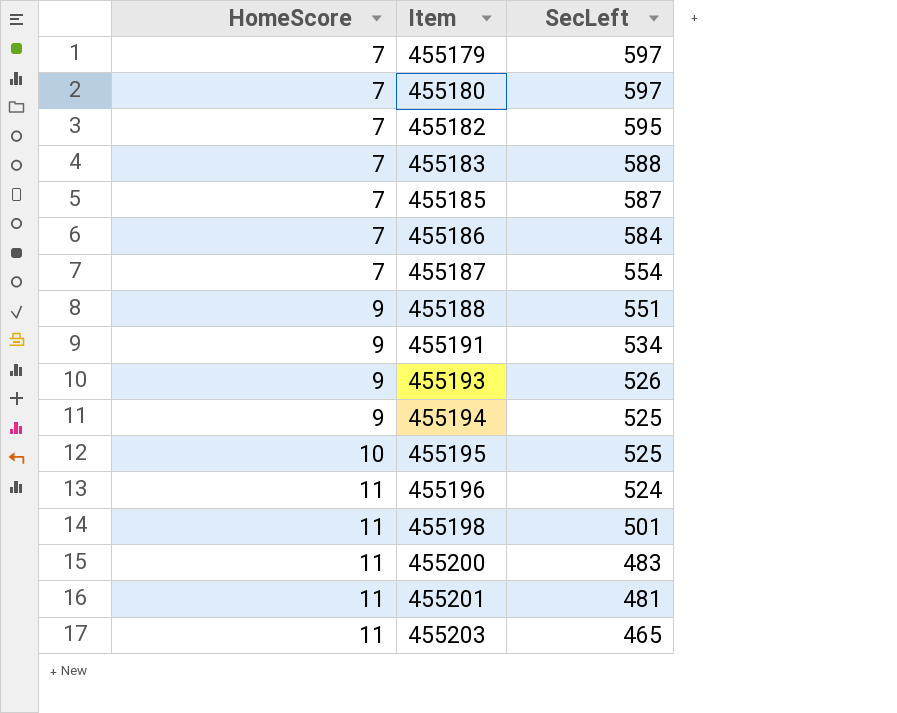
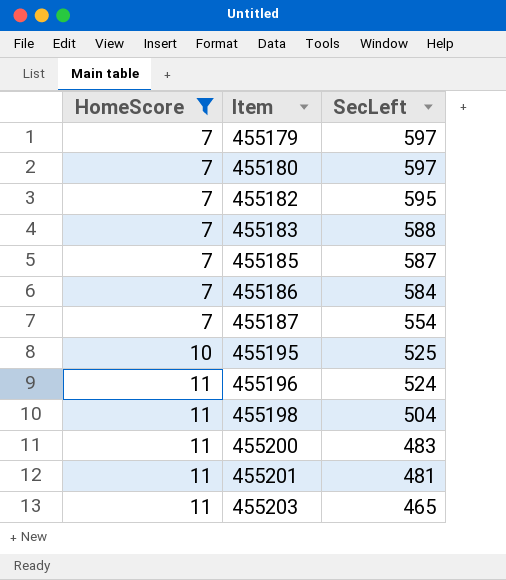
filter: none -> HomeScore != 9
455198 | SecLeft: 501 -> 504

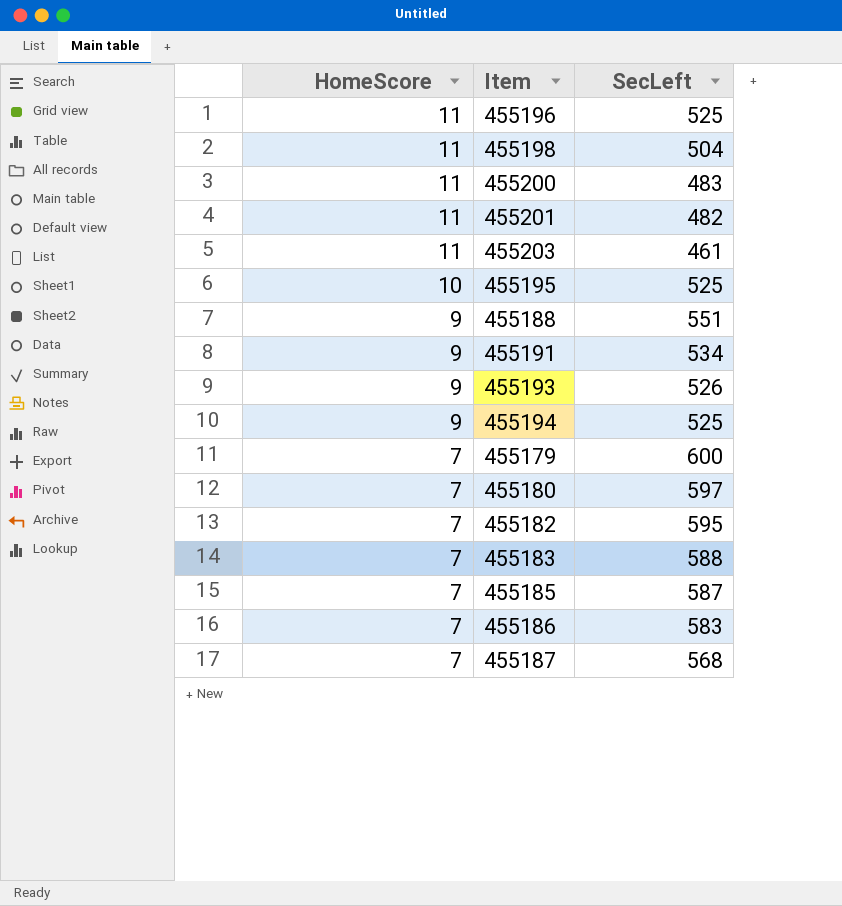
filter: HomeScore != 9 -> none
row order: HomeScore ascending -> HomeScore descending
455196 | SecLeft: 524 -> 525
455201 | SecLeft: 481 -> 482
455203 | SecLeft: 465 -> 461
455179 | SecLeft: 597 -> 600
455186 | SecLeft: 584 -> 583
455187 | SecLeft: 554 -> 568

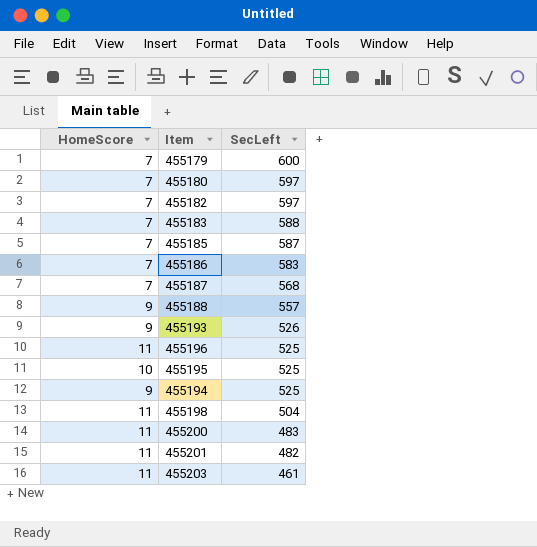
row order: HomeScore descending -> SecLeft descending
row 455191: 9 | 534 -> none
455182 | SecLeft: 595 -> 597
455188 | SecLeft: 551 -> 557

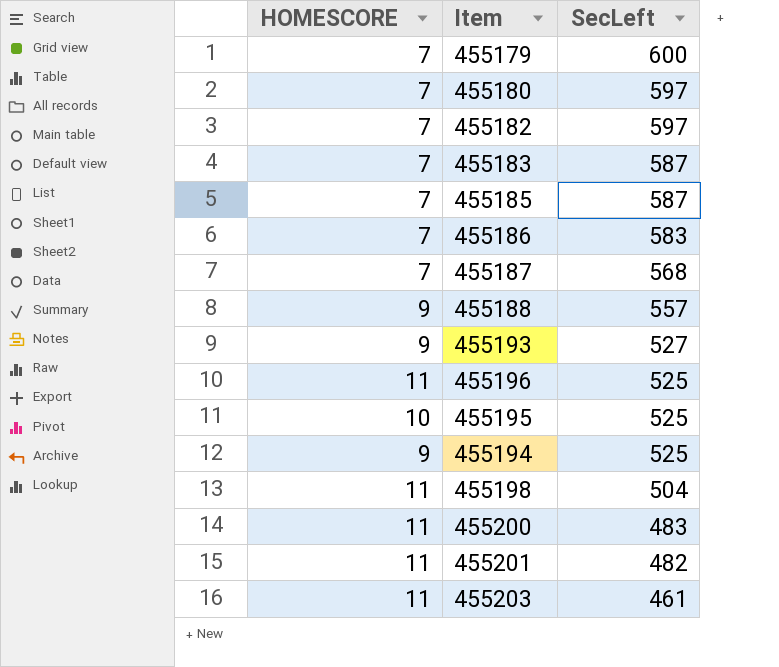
column name: HomeScore -> HOMESCORE
455183 | SecLeft: 588 -> 587
455193 | SecLeft: 526 -> 527

